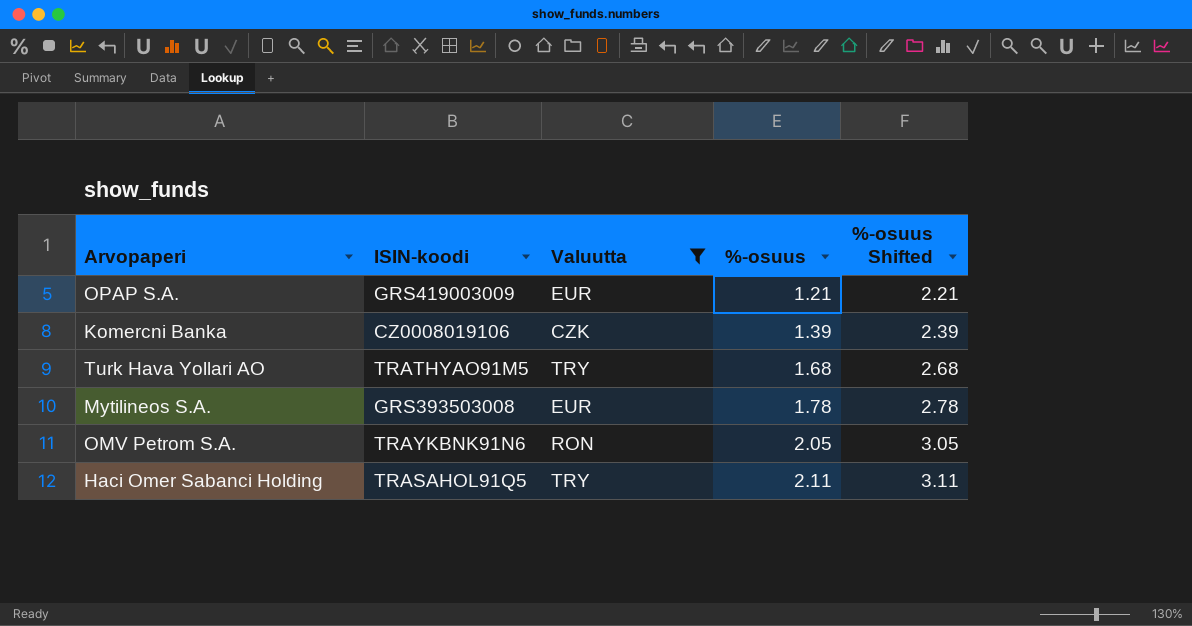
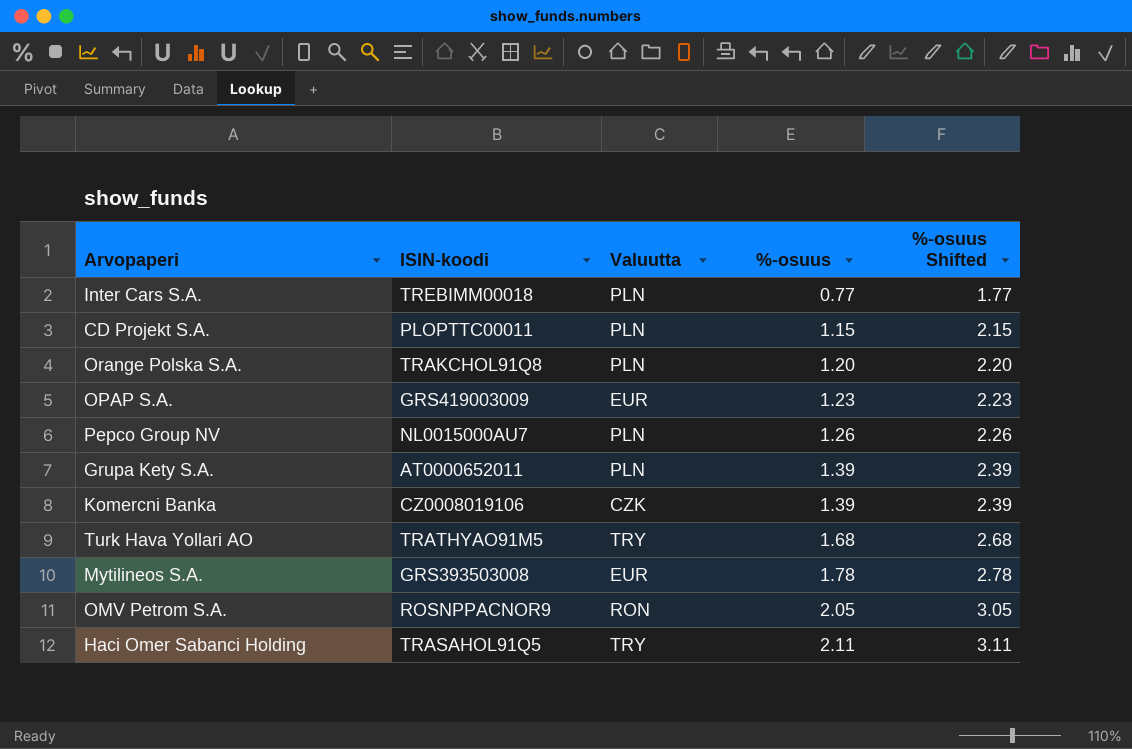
filter: Valuutta != PLN -> none
OPAP S.A. | %-osuus: 1.21 -> 1.23
OPAP S.A. | %-osuus Shifted: 2.21 -> 2.23
OMV Petrom S.A. | ISIN-koodi: TRAYKBNK91N6 -> ROSNPPACNOR9

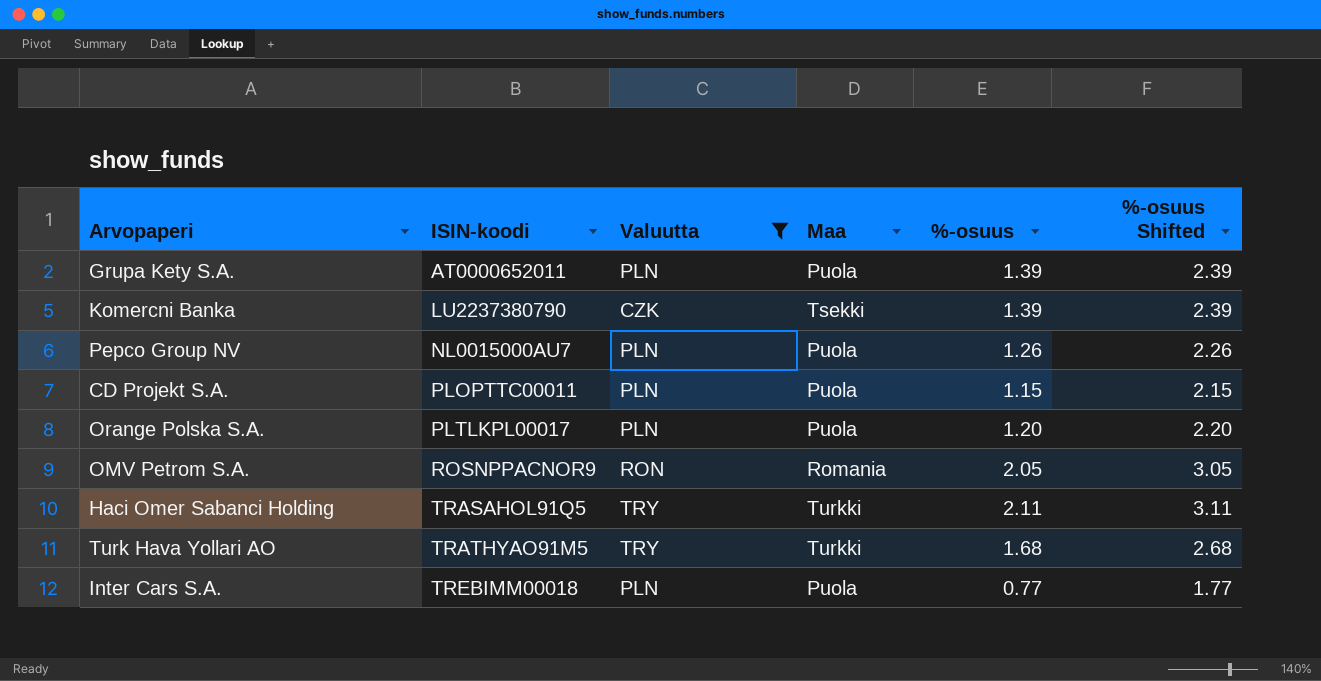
filter: none -> Valuutta != EUR
row order: %-osuus ascending -> ISIN-koodi ascending
column Maa | position: none -> 4
Komercni Banka | ISIN-koodi: CZ0008019106 -> LU2237380790
Orange Polska S.A. | ISIN-koodi: TRAKCHOL91Q8 -> PLTLKPL00017

